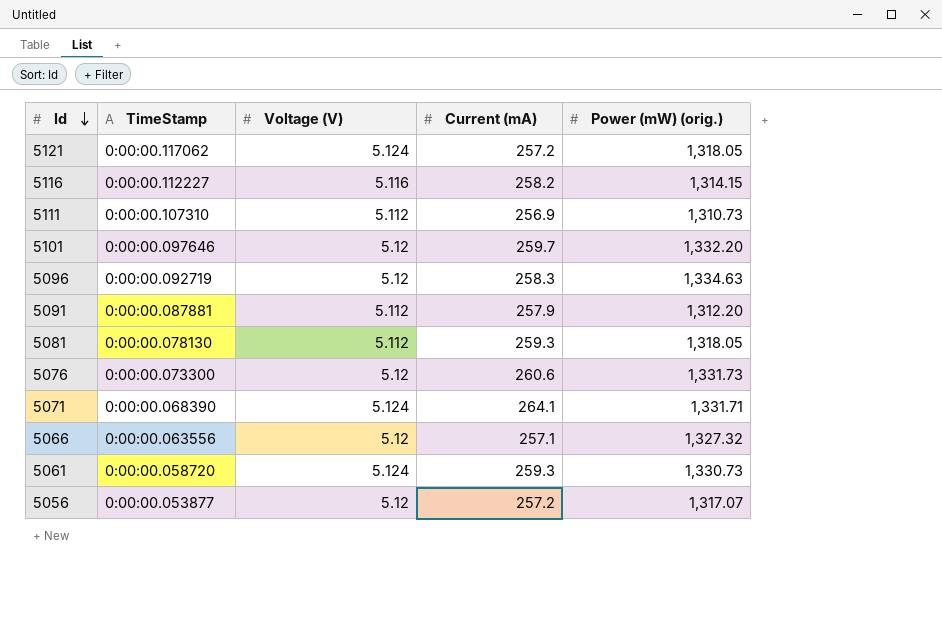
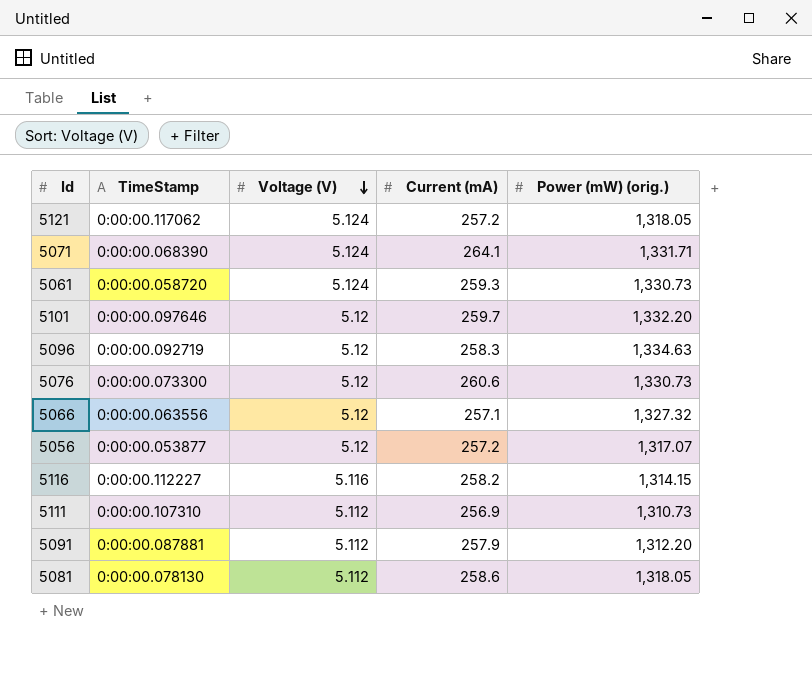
row order: Id descending -> Voltage (V) descending
5076 | Power (mW) (orig.): 1,331.73 -> 1,330.73
5081 | Current (mA): 259.3 -> 258.6

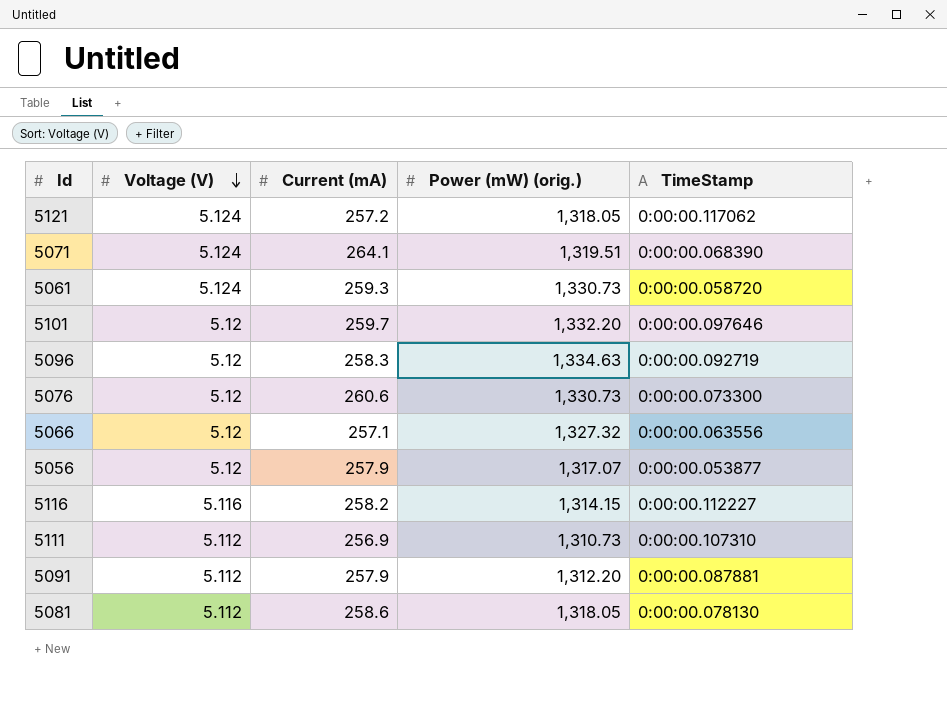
column TimeStamp | position: 2 -> 5
5071 | Power (mW) (orig.): 1,331.71 -> 1,319.51
5056 | Current (mA): 257.2 -> 257.9

